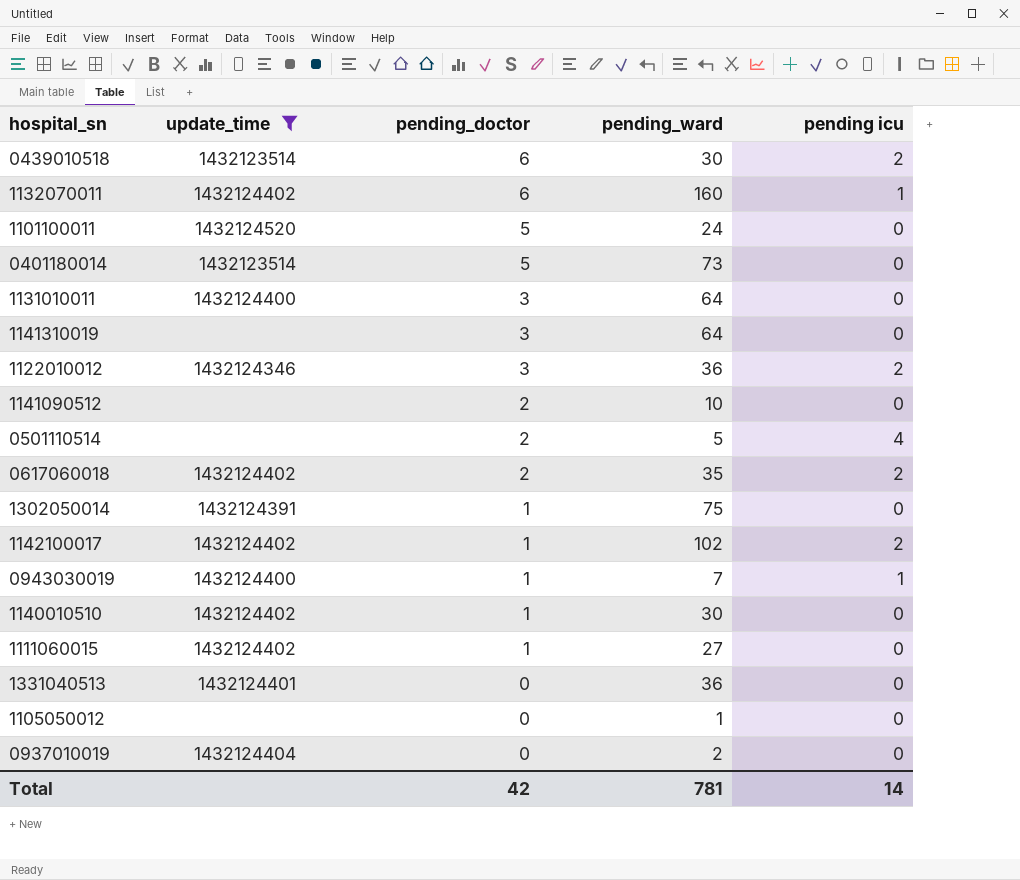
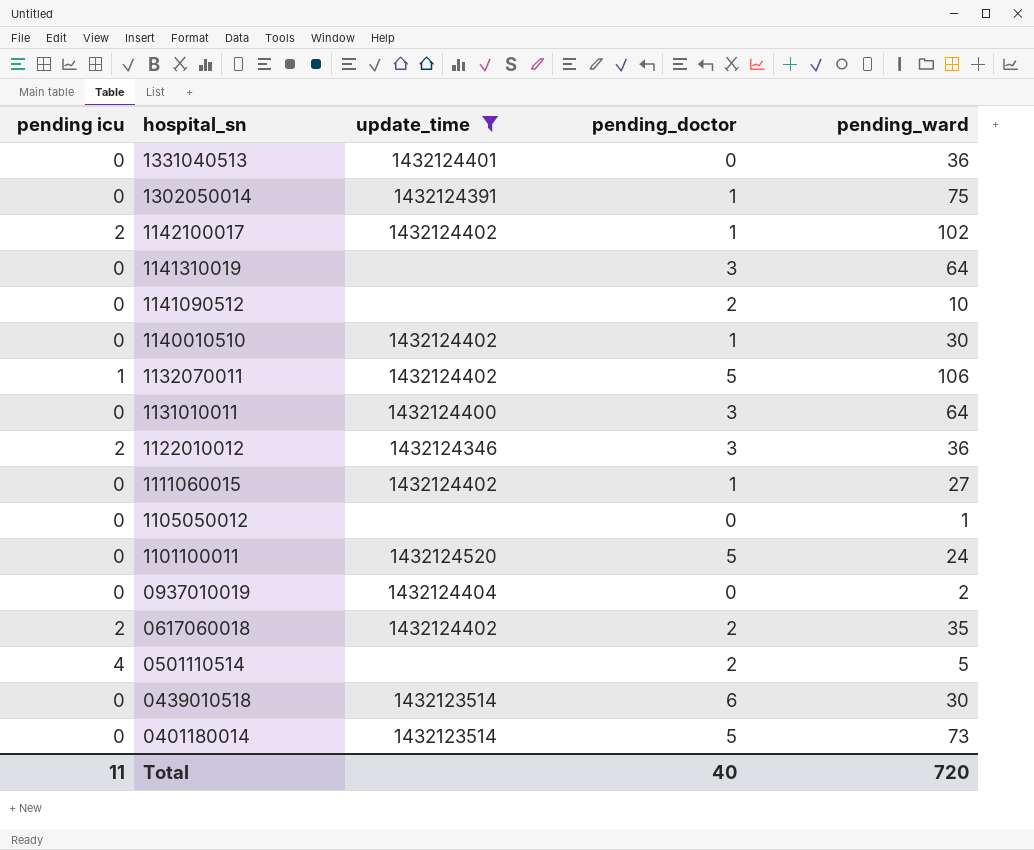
row order: pending_doctor descending -> hospital_sn descending
column pending icu | position: 5 -> 1
row 0943030019: 1432124400 | 1 | 7 | 1 -> none
1132070011 | pending_doctor: 6 -> 5
1132070011 | pending_ward: 160 -> 106
0439010518 | pending icu: 2 -> 0
Total | pending icu: 14 -> 11
Total | pending_doctor: 42 -> 40
Total | pending_ward: 781 -> 720

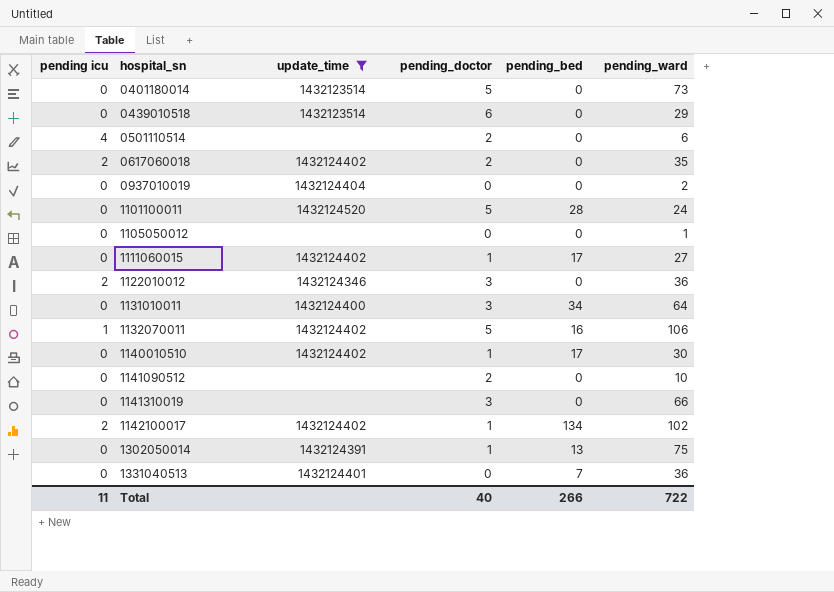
row order: hospital_sn descending -> hospital_sn ascending
column pending_bed | position: none -> 5
0439010518 | pending_ward: 30 -> 29
0501110514 | pending_ward: 5 -> 6
1141310019 | pending_ward: 64 -> 66
Total | pending_ward: 720 -> 722

